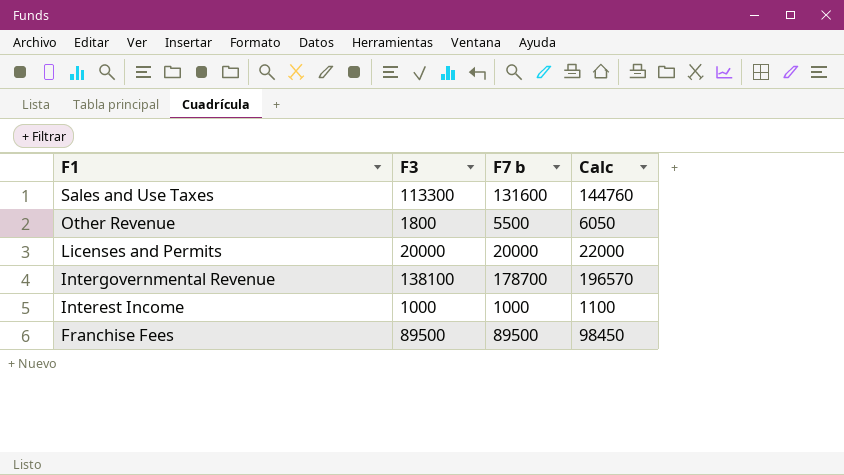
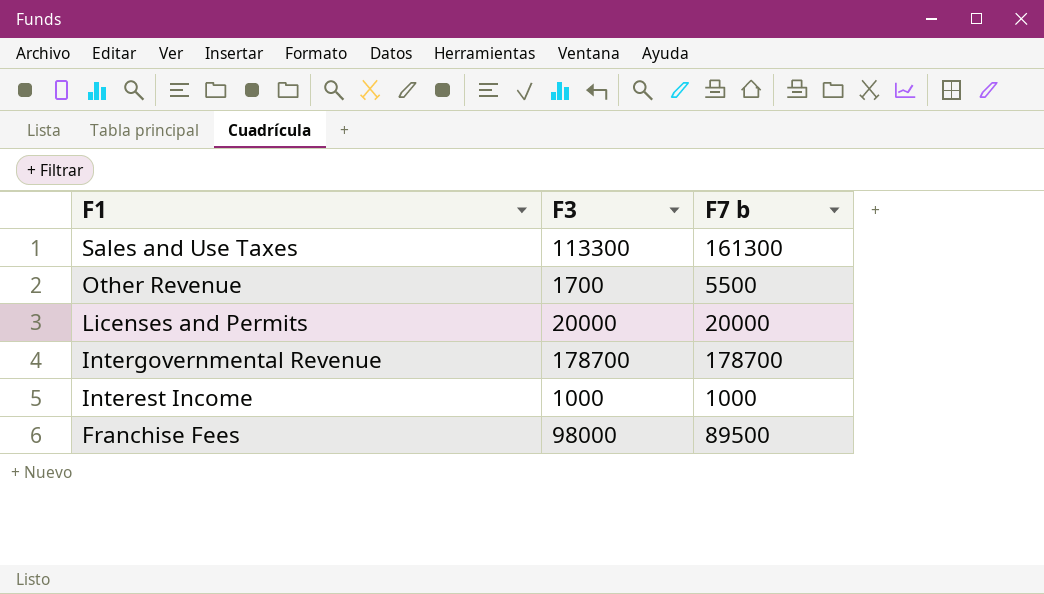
column Calc | formula: [F7 b] * 1.1 -> none
Sales and Use Taxes | F7 b: 131600 -> 161300
Other Revenue | F3: 1800 -> 1700
Intergovernmental Revenue | F3: 138100 -> 178700
Franchise Fees | F3: 89500 -> 98000

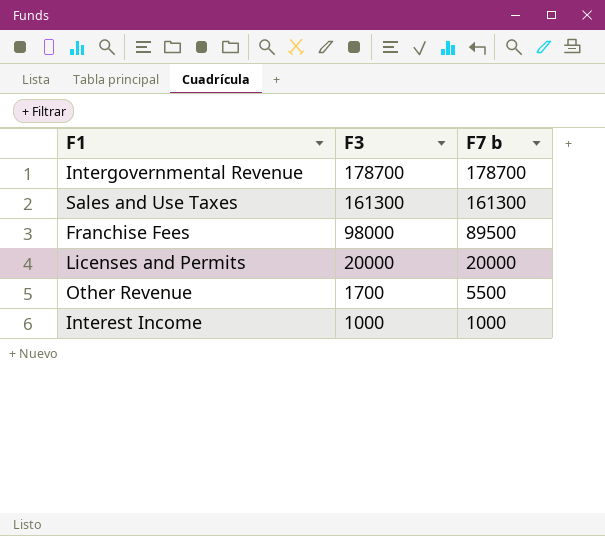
row order: F1 descending -> F3 descending
Sales and Use Taxes | F3: 113300 -> 161300

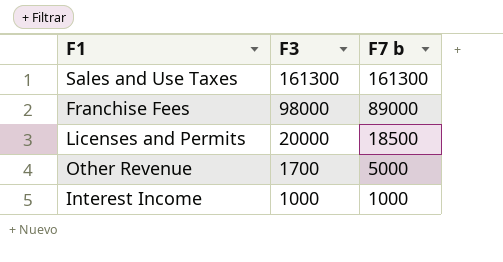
row Intergovernmental Revenue: 178700 | 178700 -> none
Franchise Fees | F7 b: 89500 -> 89000
Licenses and Permits | F7 b: 20000 -> 18500
Other Revenue | F7 b: 5500 -> 5000

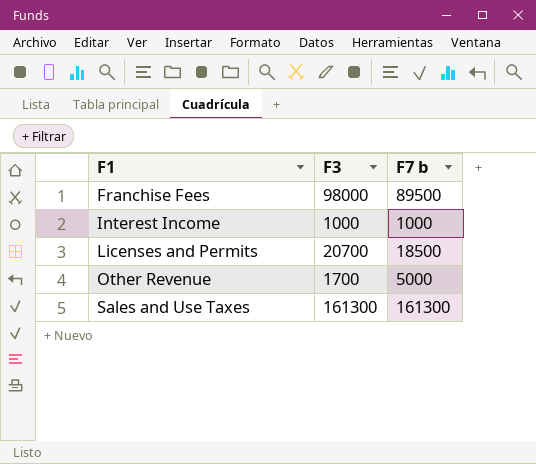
row order: F3 descending -> F1 ascending
Franchise Fees | F7 b: 89000 -> 89500
Licenses and Permits | F3: 20000 -> 20700

